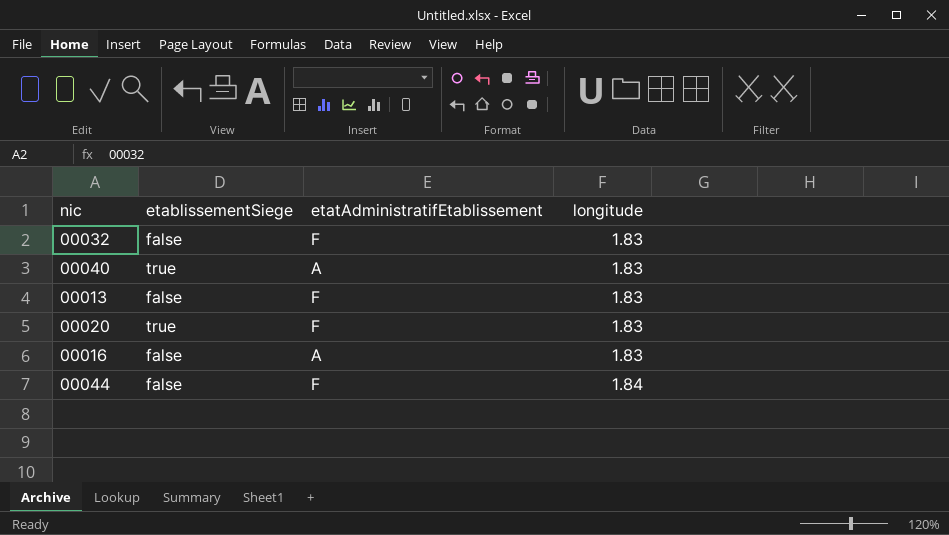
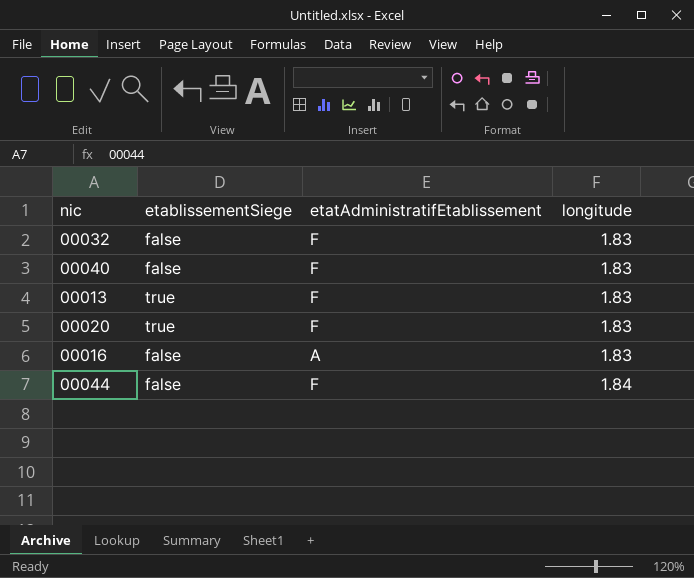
00040 | etablissementSiege: true -> false
00040 | etatAdministratifEtablissement: A -> F
00013 | etablissementSiege: false -> true

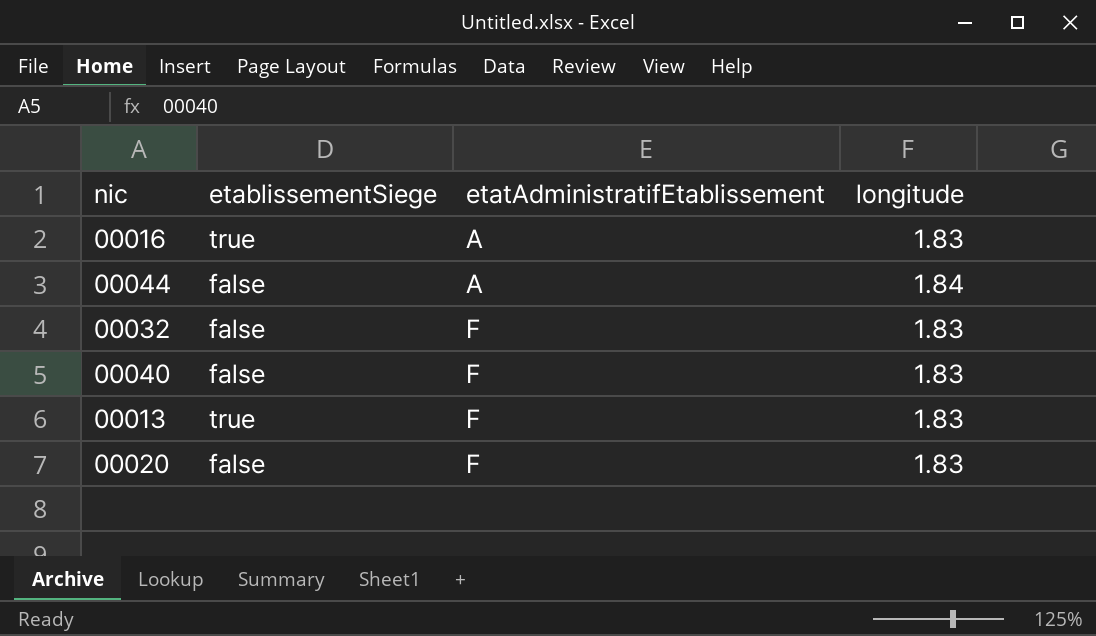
row order: longitude ascending -> etatAdministratifEtablissement ascending
00016 | etablissementSiege: false -> true
00044 | etatAdministratifEtablissement: F -> A
00020 | etablissementSiege: true -> false

